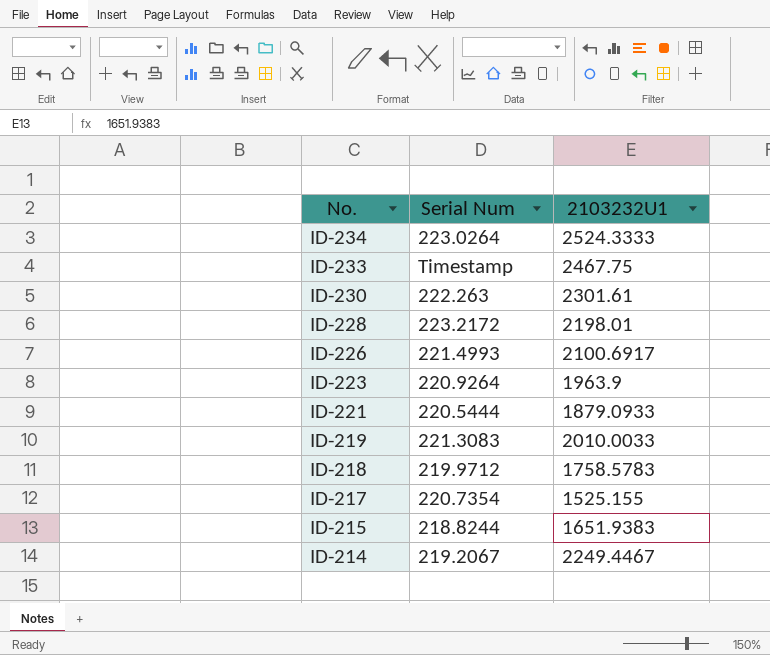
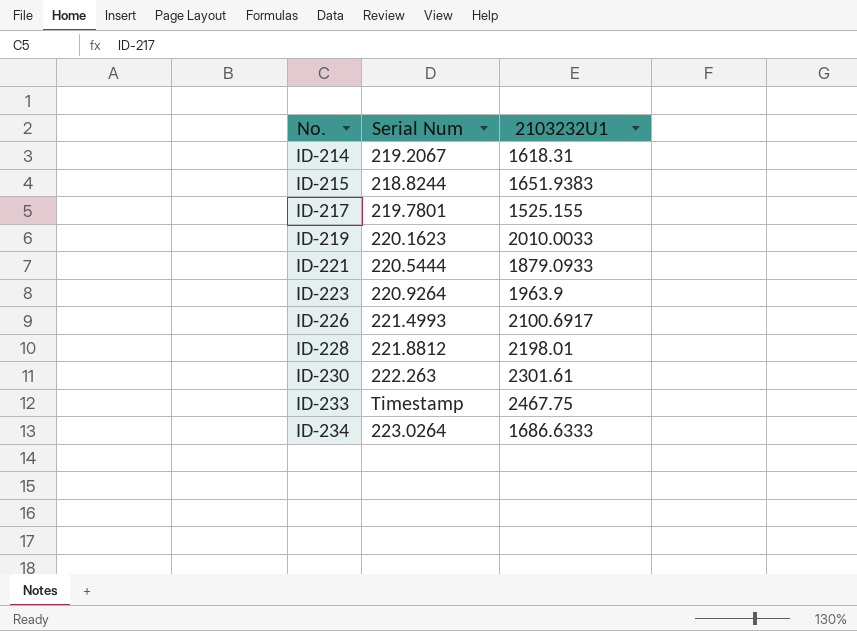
row order: No. descending -> No. ascending
row ID-218: 219.9712 | 1758.5783 -> none
ID-214 | 2103232U1: 2249.4467 -> 1618.31
ID-217 | Serial Num: 220.7354 -> 219.7801
ID-219 | Serial Num: 221.3083 -> 220.1623
ID-228 | Serial Num: 223.2172 -> 221.8812
ID-234 | 2103232U1: 2524.3333 -> 1686.6333

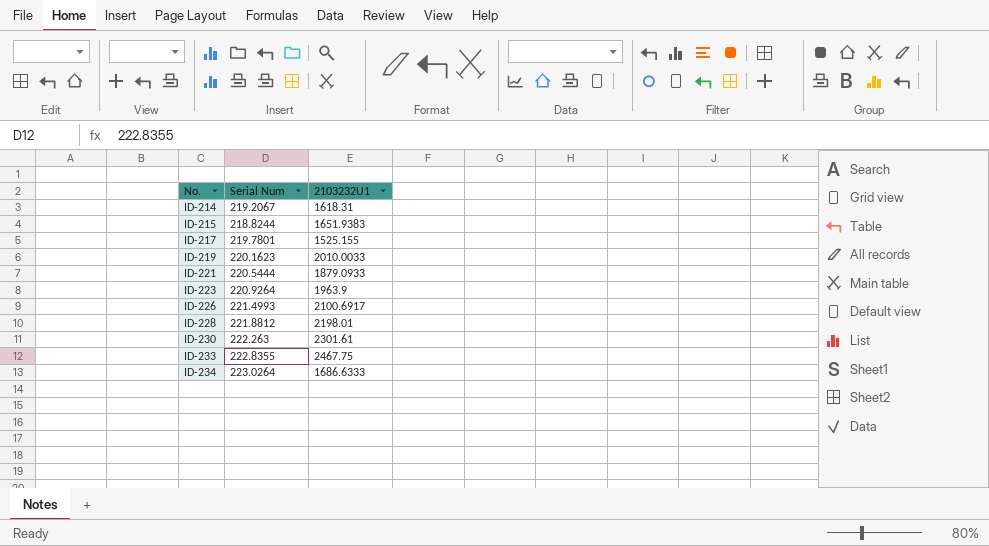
ID-233 | Serial Num: Timestamp -> 222.8355

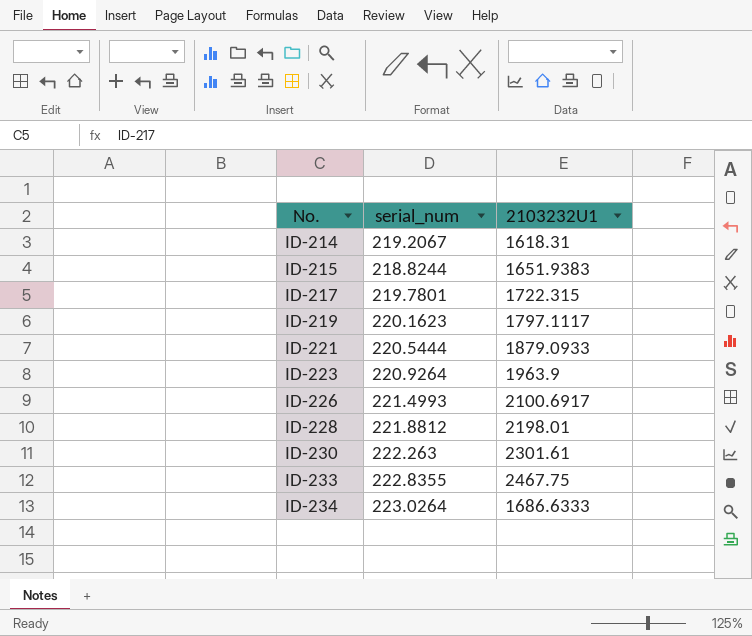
column name: Serial Num -> serial_num
ID-217 | 2103232U1: 1525.155 -> 1722.315
ID-219 | 2103232U1: 2010.0033 -> 1797.1117

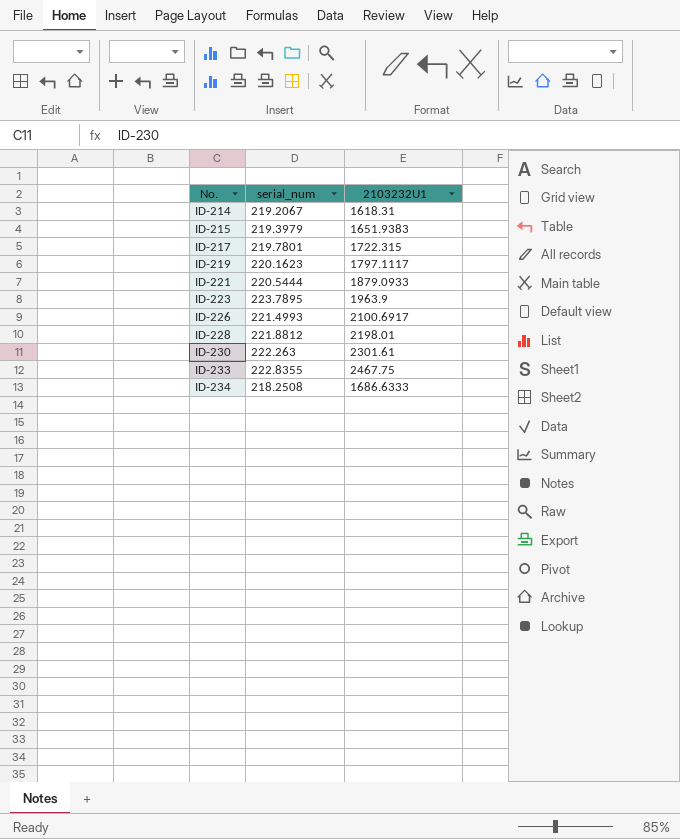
ID-215 | serial_num: 218.8244 -> 219.3979
ID-223 | serial_num: 220.9264 -> 223.7895
ID-234 | serial_num: 223.0264 -> 218.2508

